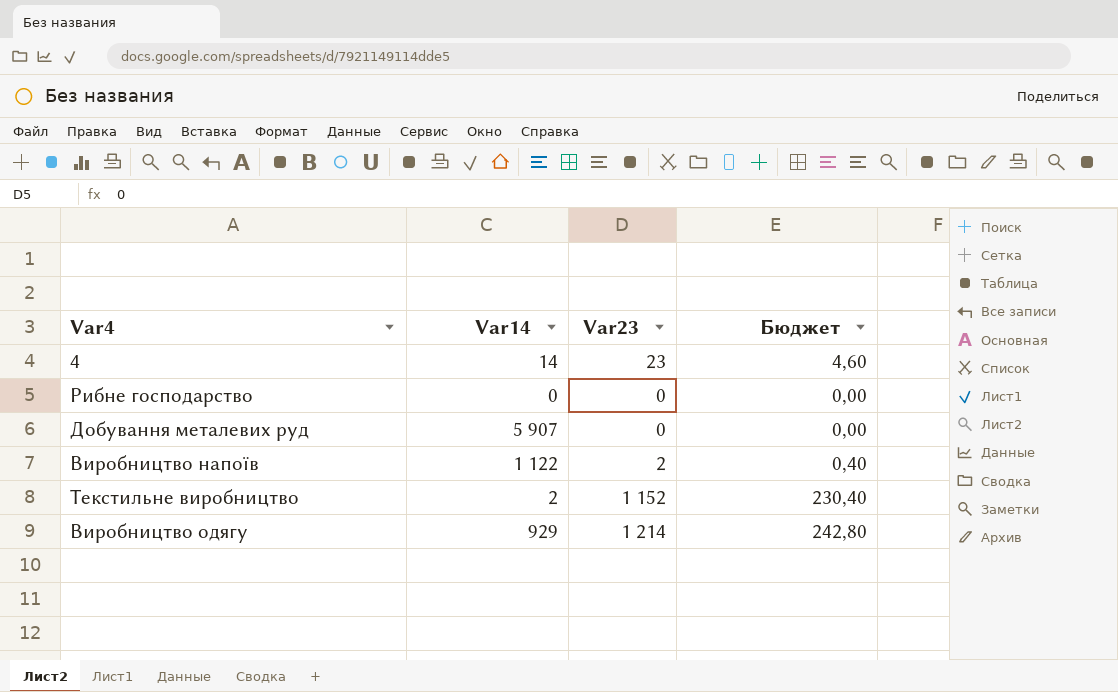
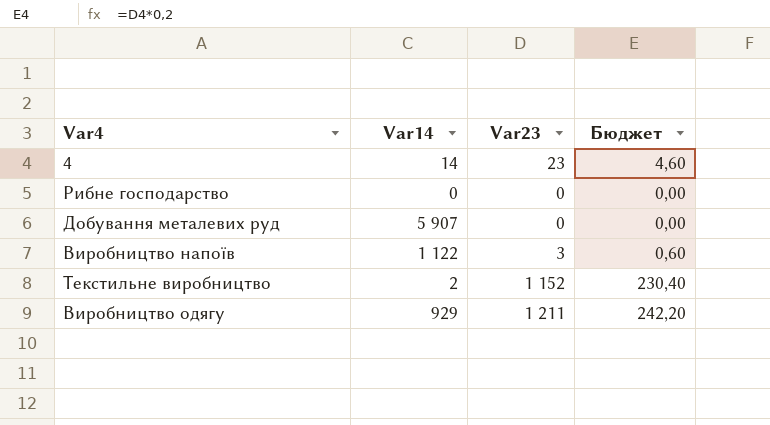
Виробництво напоїв | Var23: 2 -> 3
Виробництво напоїв | Бюджет: 0,40 -> 0,60
Виробництво одягу | Var23: 1 214 -> 1 211
Виробництво одягу | Бюджет: 242,80 -> 242,20

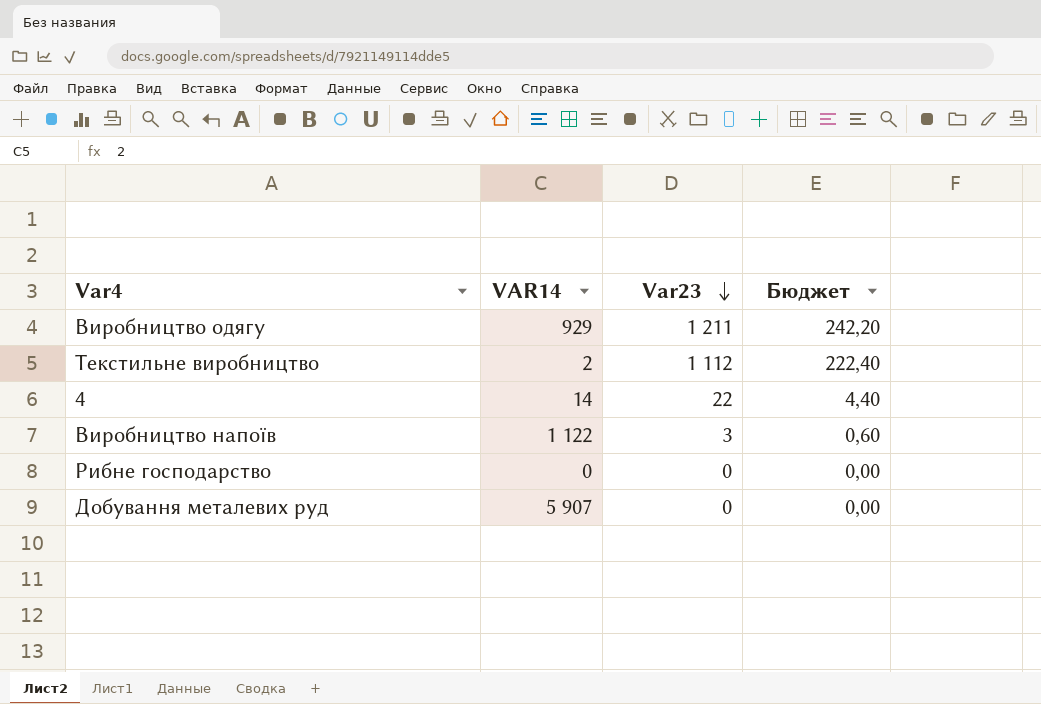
row order: none -> Var23 descending
column name: Var14 -> VAR14
Текстильне виробництво | Var23: 1 152 -> 1 112
Текстильне виробництво | Бюджет: 230,40 -> 222,40
4 | Var23: 23 -> 22
4 | Бюджет: 4,60 -> 4,40

